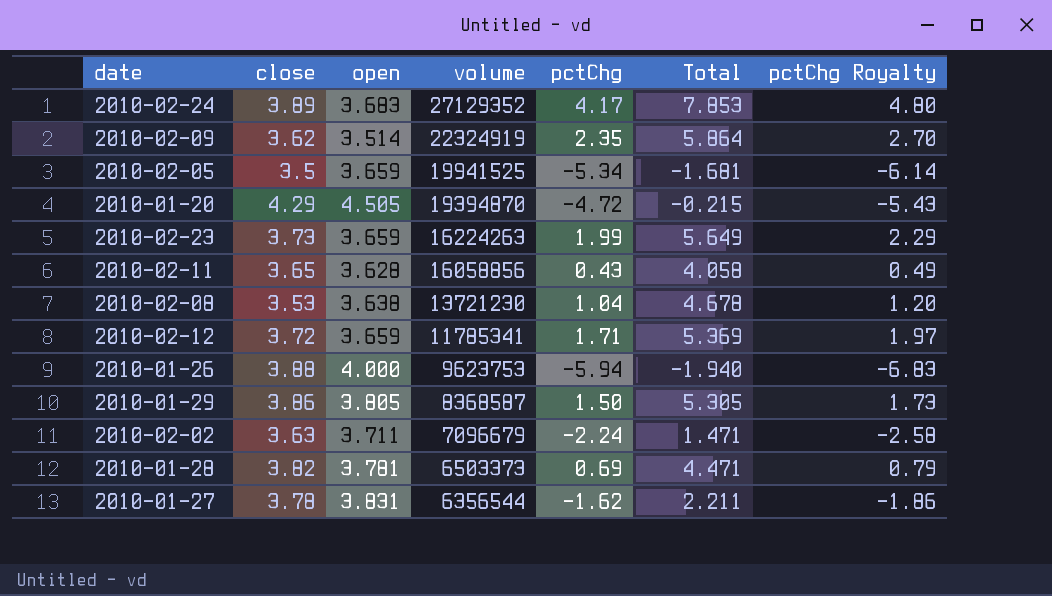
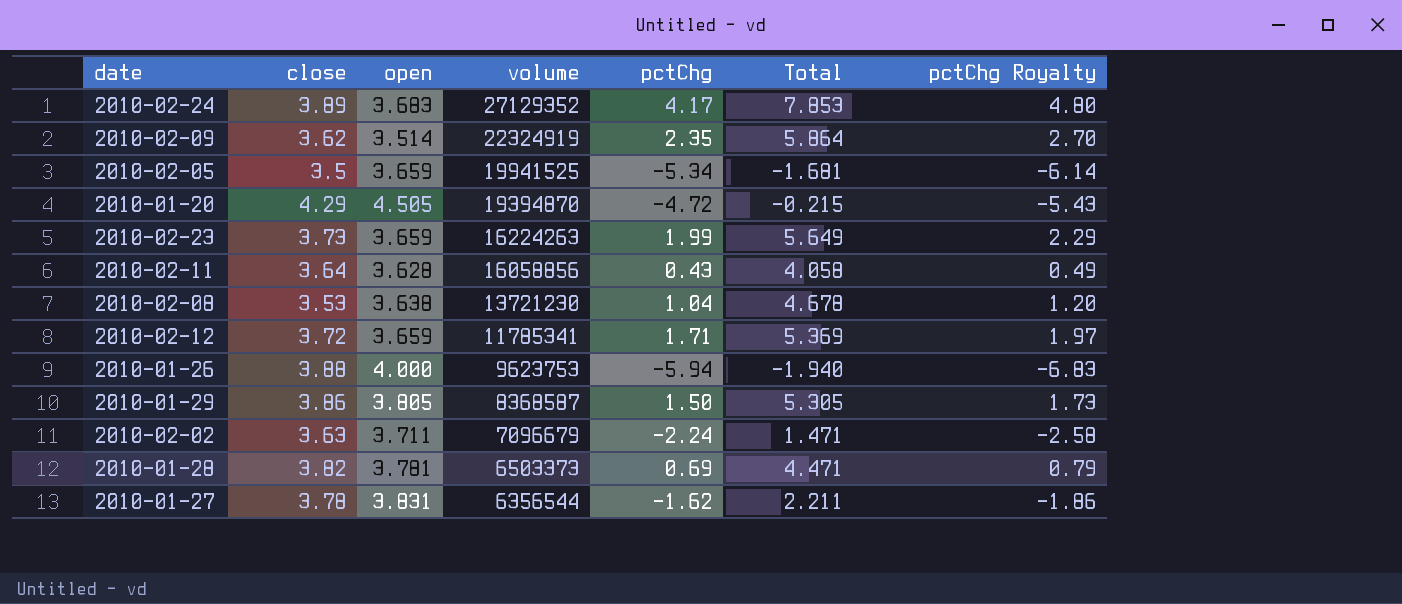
2010-02-11 | close: 3.65 -> 3.64

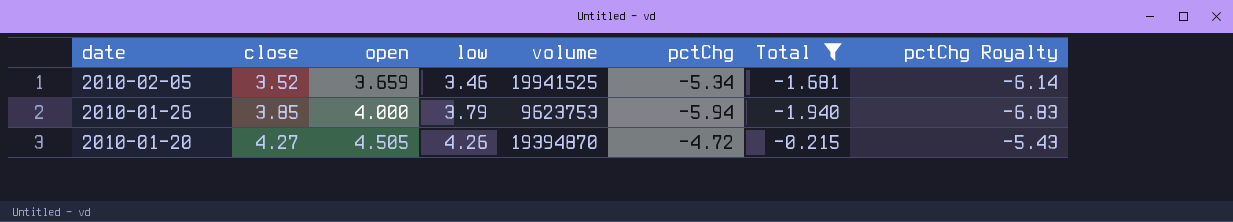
filter: none -> Total <= -0.215
row order: volume descending -> date descending
column low | position: none -> 4
2010-02-05 | close: 3.5 -> 3.52
2010-01-26 | close: 3.88 -> 3.85
2010-01-20 | close: 4.29 -> 4.27

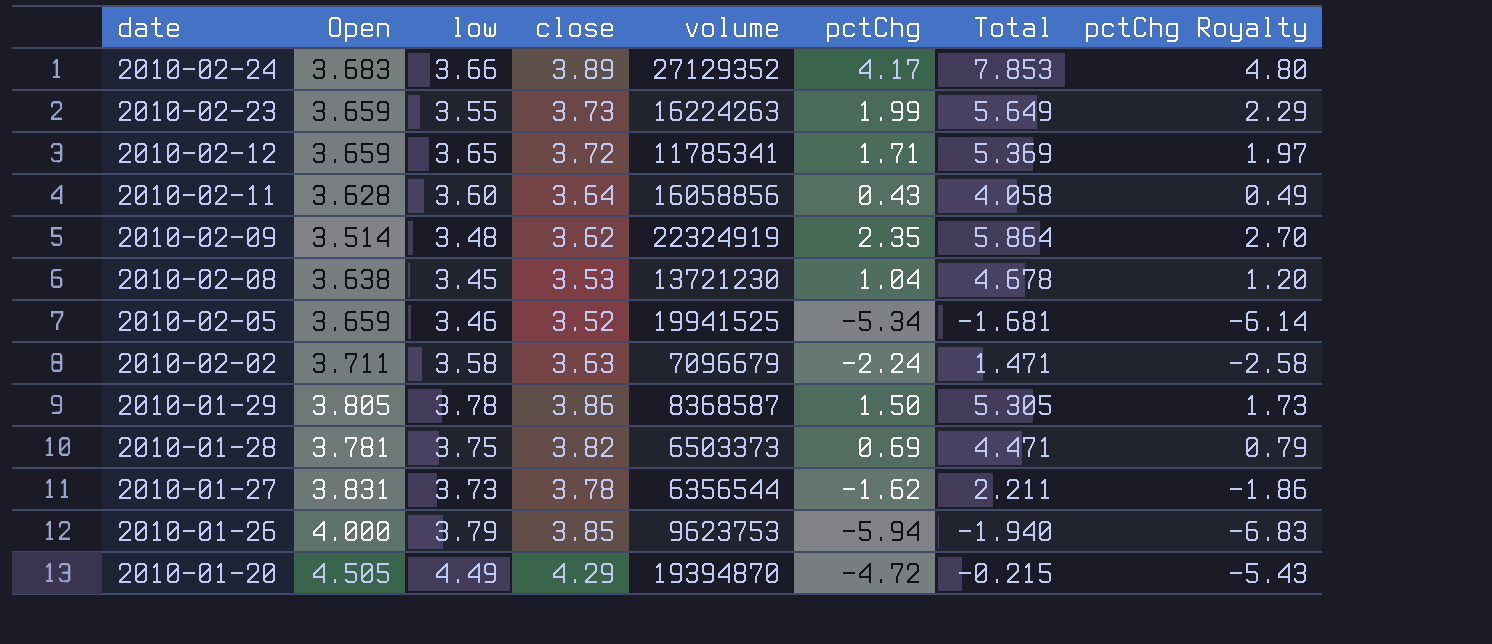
filter: Total <= -0.215 -> none
column name: open -> Open
column close | position: 2 -> 4
2010-01-20 | low: 4.26 -> 4.49
2010-01-20 | close: 4.27 -> 4.29

